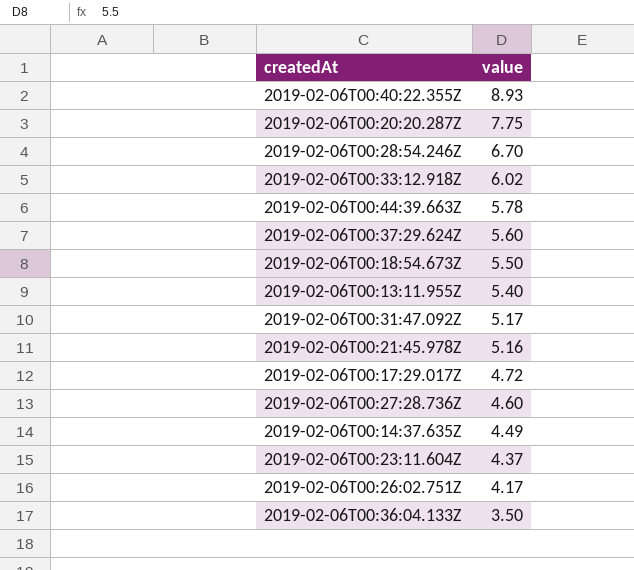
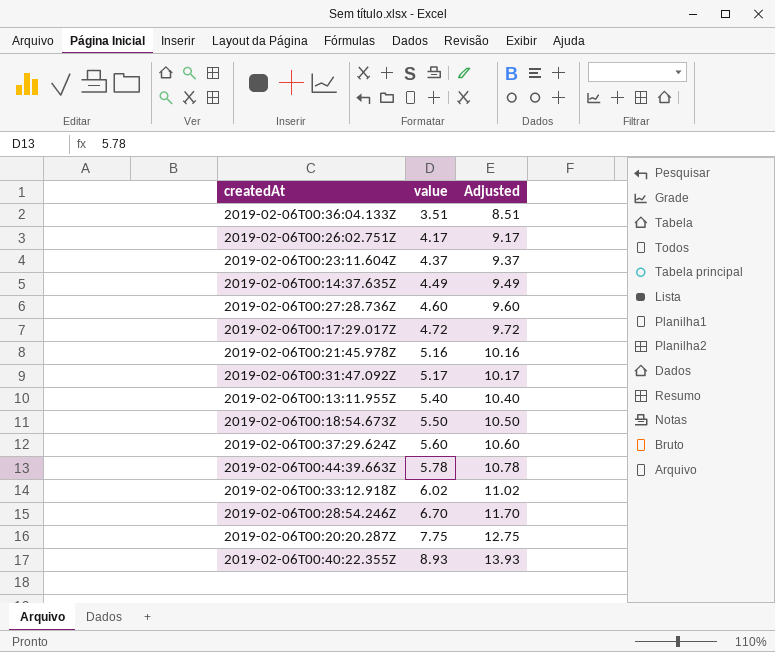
row order: value descending -> value ascending
column Adjusted | formula: none -> [value] + 5
2019-02-06T00:36:04.133Z | value: 3.50 -> 3.51

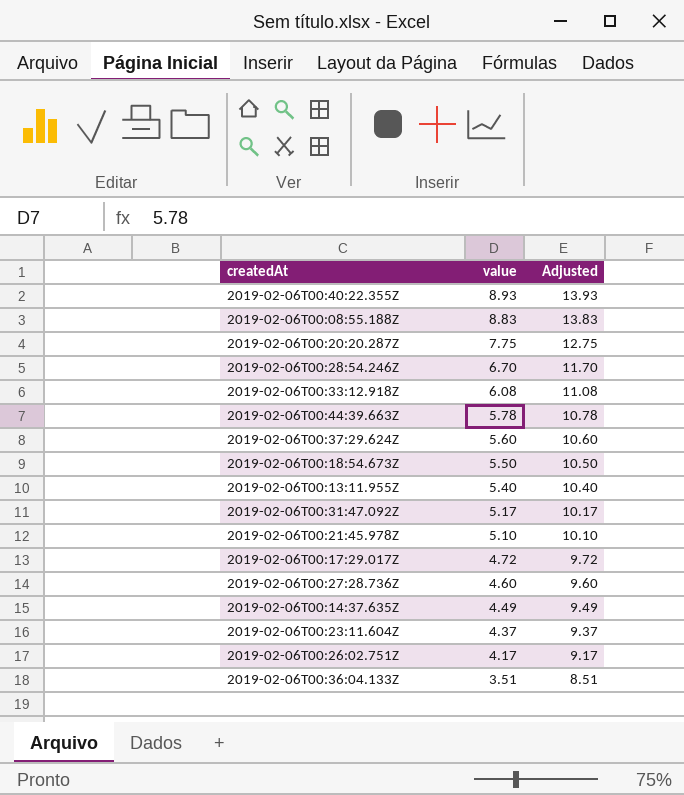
row order: value ascending -> value descending
row 2019-02-06T00:08:55.188Z: none -> 8.83 | 13.83
2019-02-06T00:33:12.918Z | value: 6.02 -> 6.08
2019-02-06T00:33:12.918Z | Adjusted: 11.02 -> 11.08
2019-02-06T00:21:45.978Z | value: 5.16 -> 5.10
2019-02-06T00:21:45.978Z | Adjusted: 10.16 -> 10.10

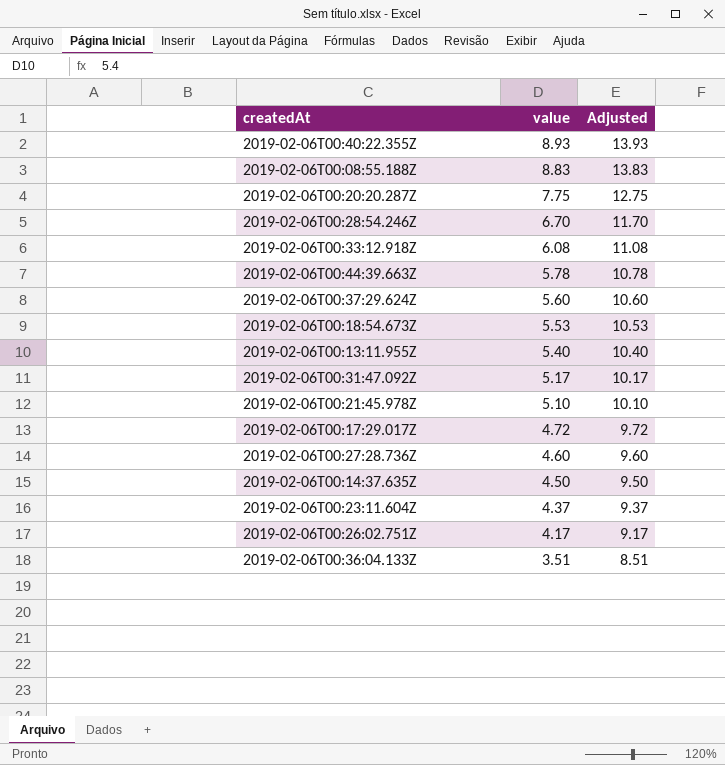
2019-02-06T00:18:54.673Z | value: 5.50 -> 5.53
2019-02-06T00:18:54.673Z | Adjusted: 10.50 -> 10.53
2019-02-06T00:14:37.635Z | value: 4.49 -> 4.50
2019-02-06T00:14:37.635Z | Adjusted: 9.49 -> 9.50

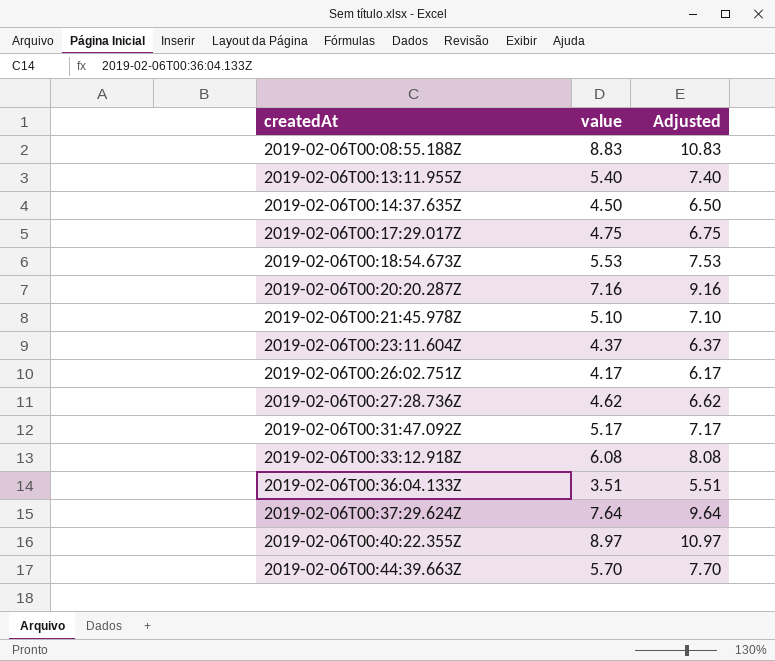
row order: value descending -> createdAt ascending
column Adjusted | formula: [value] + 5 -> [value] + 2
row 2019-02-06T00:28:54.246Z: 6.70 | 11.70 -> none
2019-02-06T00:17:29.017Z | value: 4.72 -> 4.75
2019-02-06T00:20:20.287Z | value: 7.75 -> 7.16
2019-02-06T00:27:28.736Z | value: 4.60 -> 4.62
2019-02-06T00:37:29.624Z | value: 5.60 -> 7.64
2019-02-06T00:40:22.355Z | value: 8.93 -> 8.97
2019-02-06T00:44:39.663Z | value: 5.78 -> 5.70

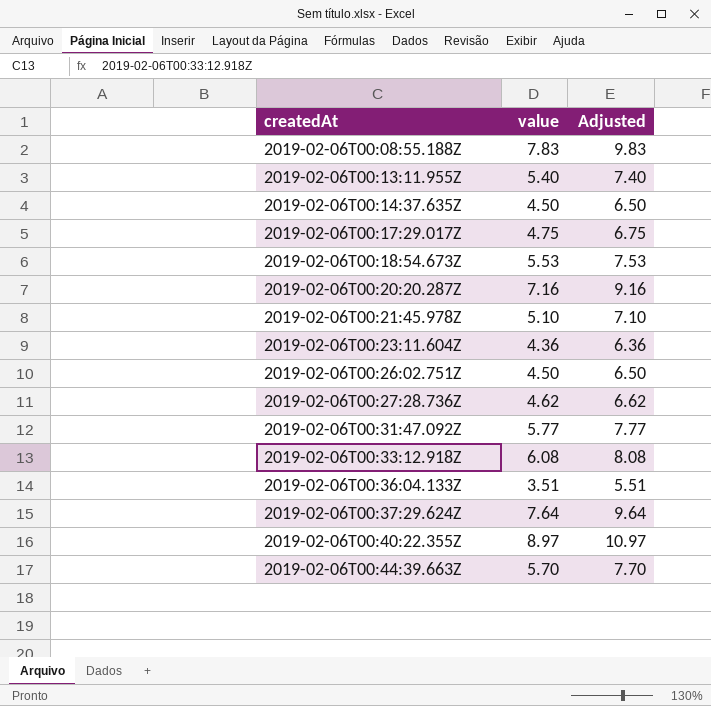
2019-02-06T00:08:55.188Z | value: 8.83 -> 7.83
2019-02-06T00:08:55.188Z | Adjusted: 10.83 -> 9.83
2019-02-06T00:23:11.604Z | value: 4.37 -> 4.36
2019-02-06T00:23:11.604Z | Adjusted: 6.37 -> 6.36
2019-02-06T00:26:02.751Z | value: 4.17 -> 4.50
2019-02-06T00:26:02.751Z | Adjusted: 6.17 -> 6.50
2019-02-06T00:31:47.092Z | value: 5.17 -> 5.77
2019-02-06T00:31:47.092Z | Adjusted: 7.17 -> 7.77

